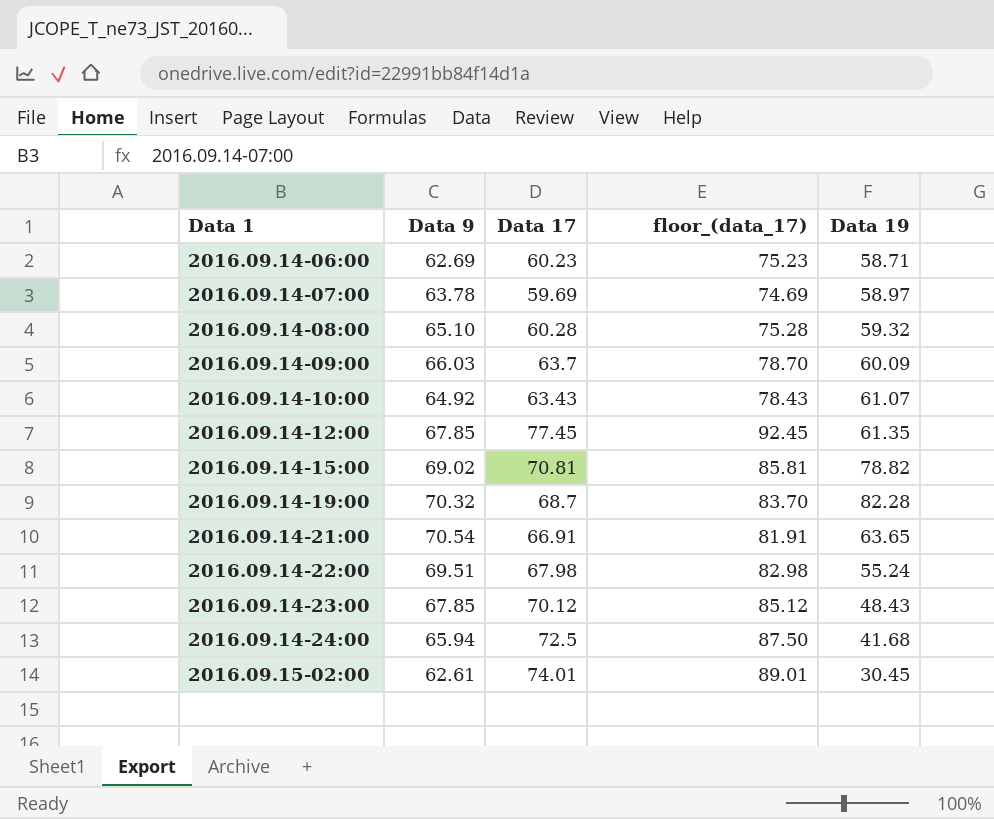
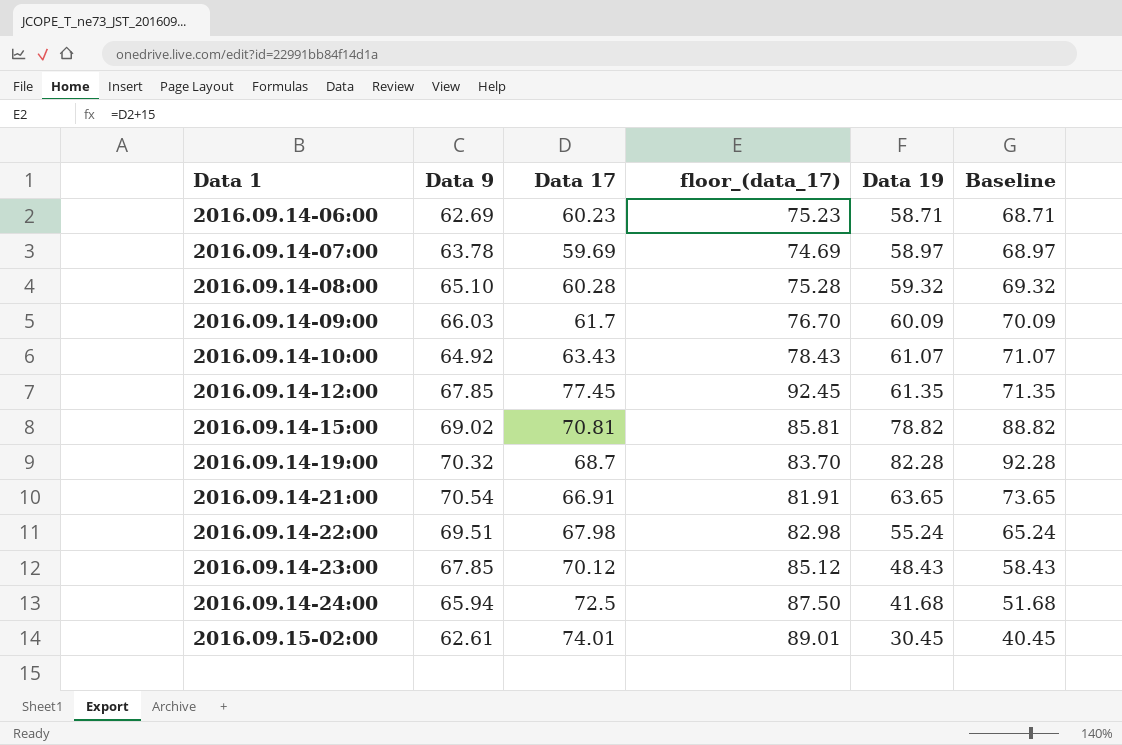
column Baseline | formula: none -> [Data 19] + 10
2016.09.14-09:00 | Data 17: 63.7 -> 61.7
2016.09.14-09:00 | floor_(data_17): 78.70 -> 76.70

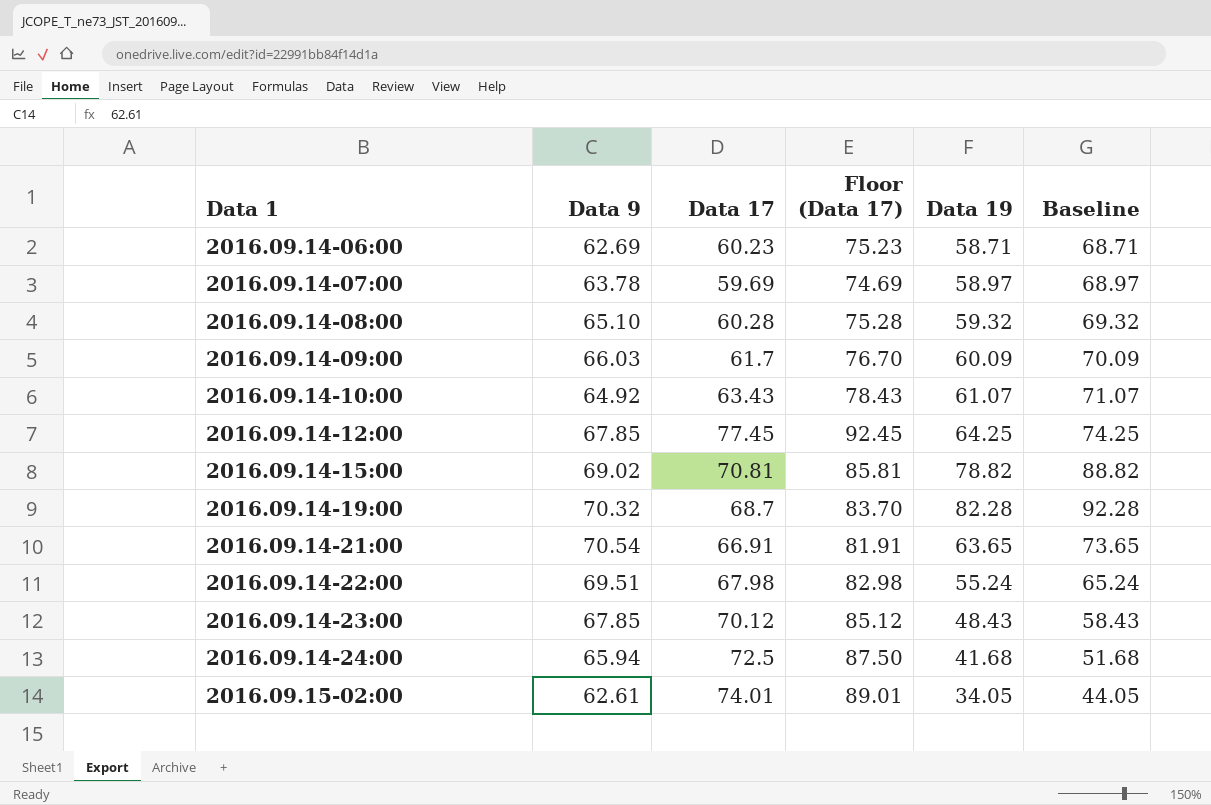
column name: floor_(data_17) -> Floor (Data 17)
2016.09.14-12:00 | Data 19: 61.35 -> 64.25
2016.09.14-12:00 | Baseline: 71.35 -> 74.25
2016.09.15-02:00 | Data 19: 30.45 -> 34.05
2016.09.15-02:00 | Baseline: 40.45 -> 44.05

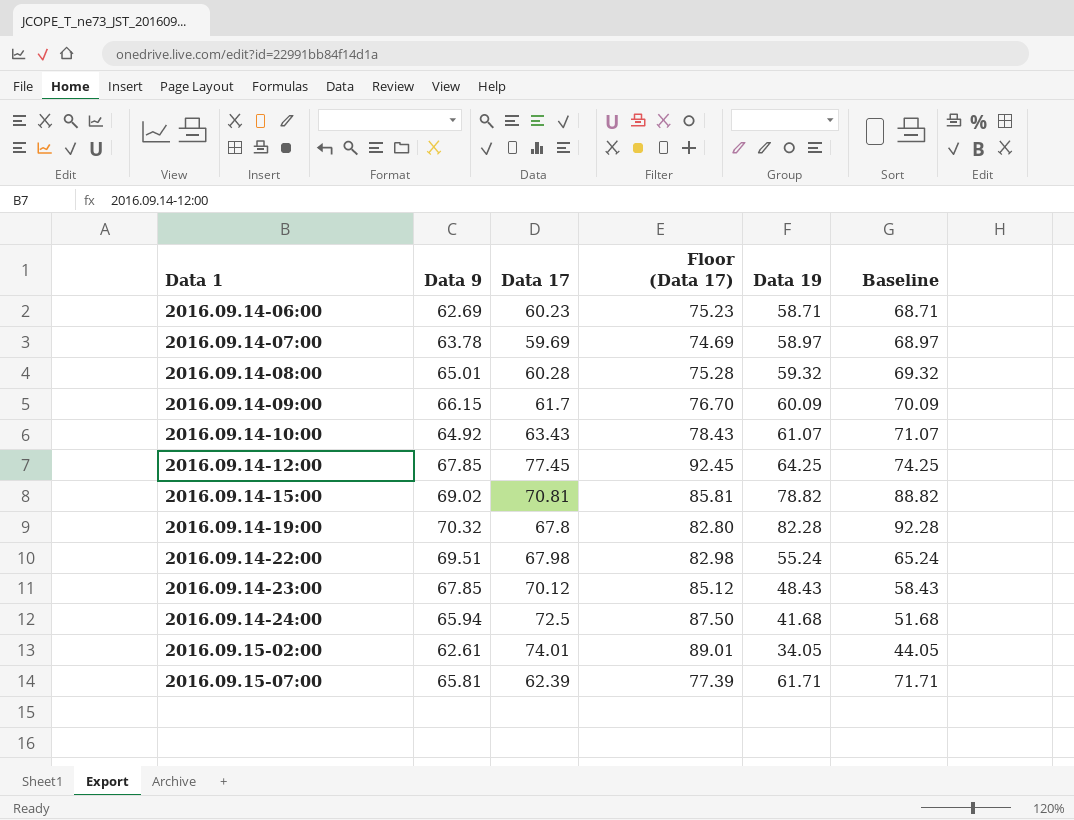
row 2016.09.14-21:00: 70.54 | 66.91 | 81.91 | 63.65 | 73.65 -> none
2016.09.14-08:00 | Data 9: 65.10 -> 65.01
2016.09.14-09:00 | Data 9: 66.03 -> 66.15
2016.09.14-19:00 | Data 17: 68.7 -> 67.8
2016.09.14-19:00 | Floor (Data 17): 83.70 -> 82.80
row 2016.09.15-07:00: none -> 65.81 | 62.39 | 77.39 | 61.71 | 71.71

